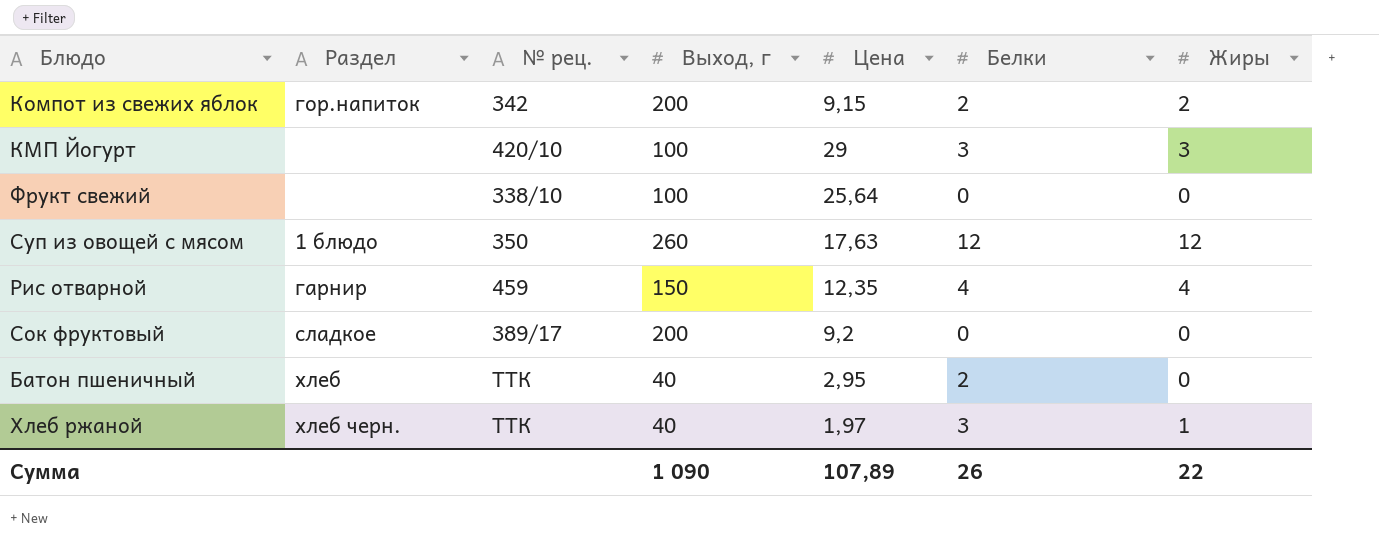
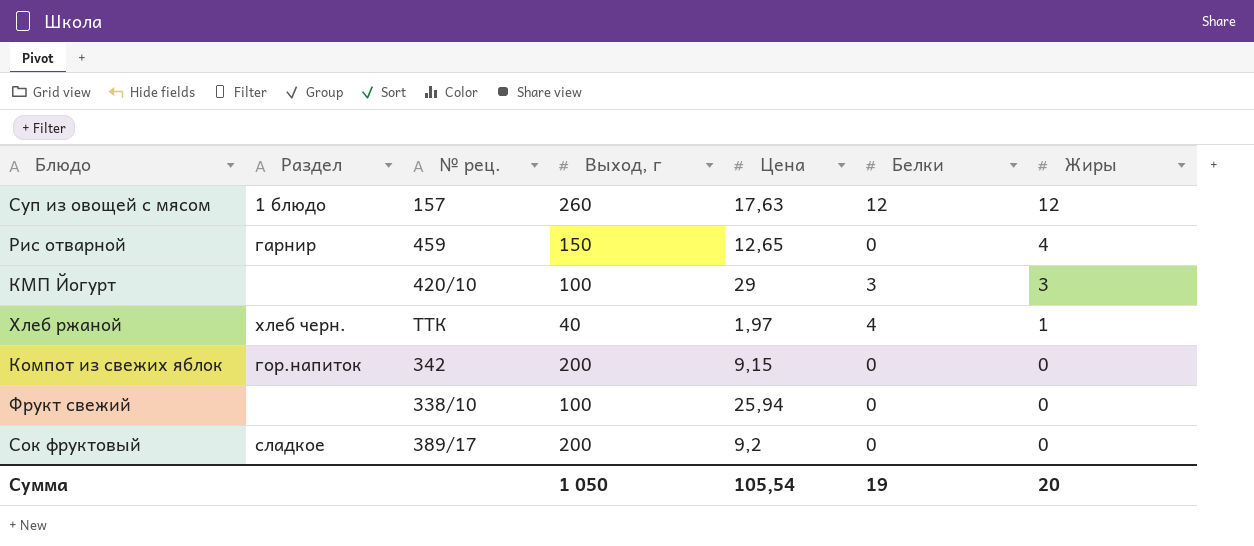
row order: none -> Жиры descending
row Батон пшеничный: хлеб | ТТК | 40 | 2,95 | 2 | 0 -> none
Суп из овощей с мясом | № рец.: 350 -> 157
Рис отварной | Цена: 12,35 -> 12,65
Рис отварной | Белки: 4 -> 0
Хлеб ржаной | Белки: 3 -> 4
Компот из свежих яблок | Белки: 2 -> 0
Компот из свежих яблок | Жиры: 2 -> 0
Фрукт свежий | Цена: 25,64 -> 25,94
Сумма | Выход, г: 1 090 -> 1 050
Сумма | Цена: 107,89 -> 105,54
Сумма | Белки: 26 -> 19
Сумма | Жиры: 22 -> 20

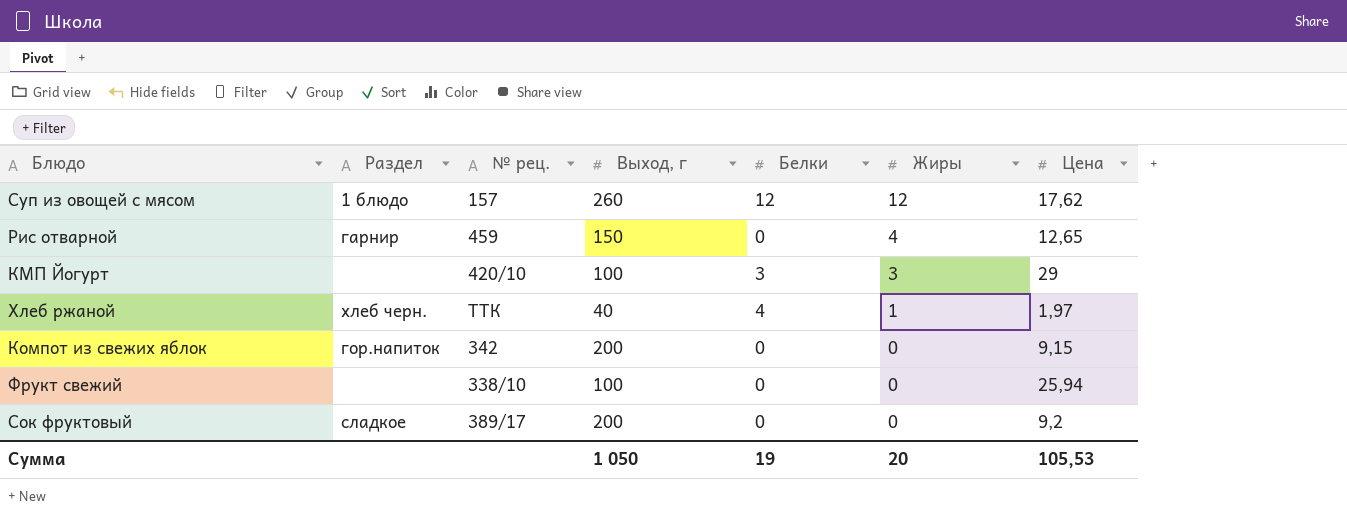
column Цена | position: 5 -> 7
Суп из овощей с мясом | Цена: 17,63 -> 17,62
Сумма | Цена: 105,54 -> 105,53

